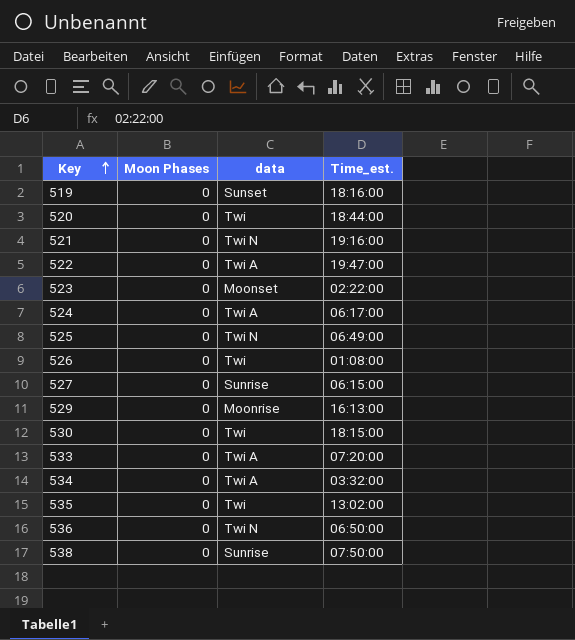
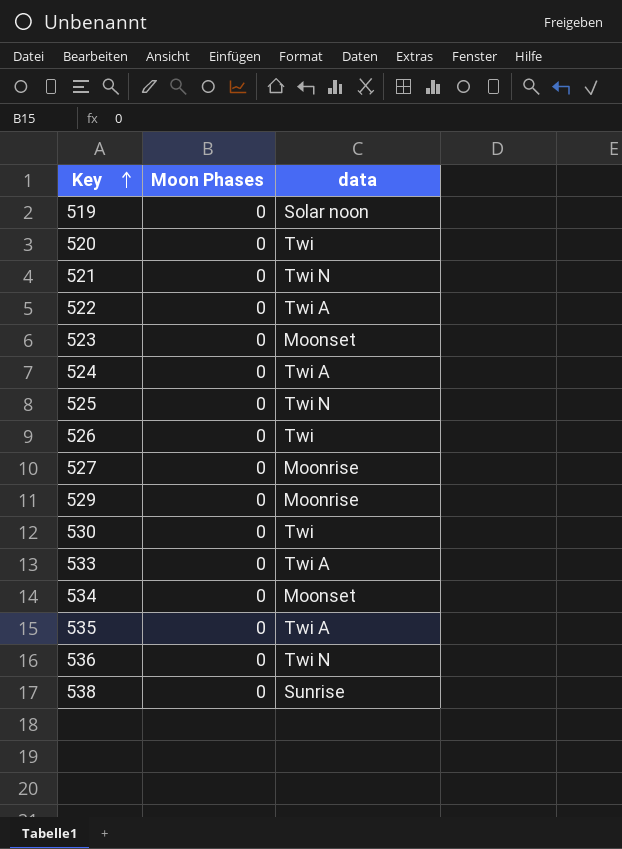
column Time_est. | position: 4 -> none
519 | data: Sunset -> Solar noon
527 | data: Sunrise -> Moonrise
534 | data: Twi A -> Moonset
535 | data: Twi -> Twi A

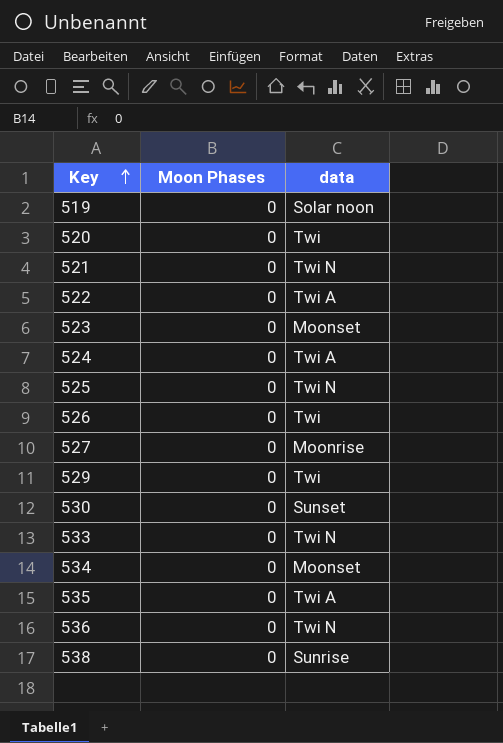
529 | data: Moonrise -> Twi
530 | data: Twi -> Sunset
533 | data: Twi A -> Twi N

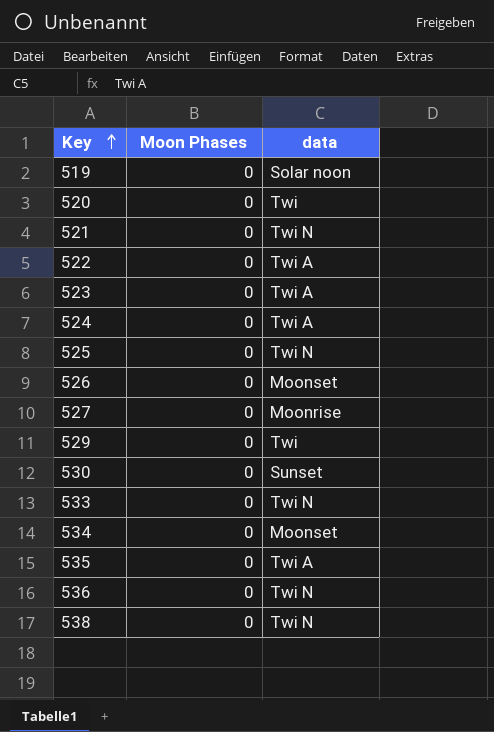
523 | data: Moonset -> Twi A
526 | data: Twi -> Moonset
538 | data: Sunrise -> Twi N

